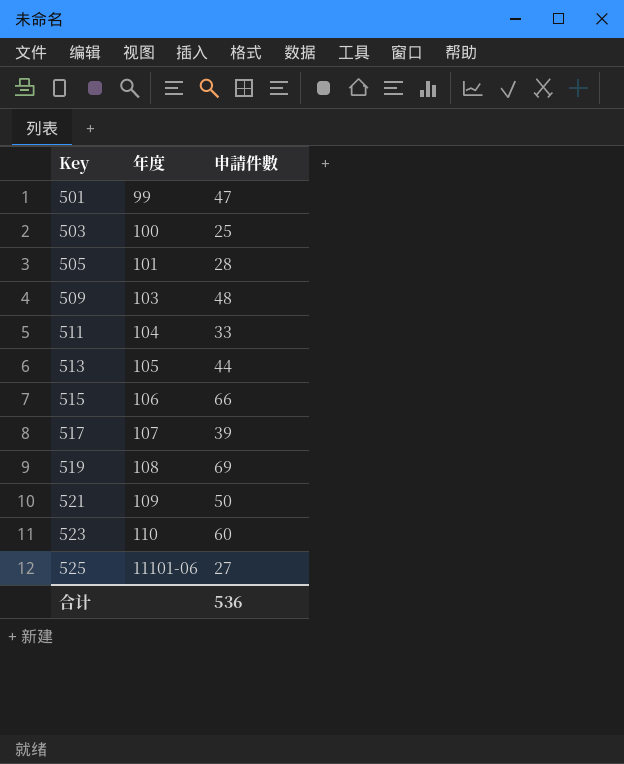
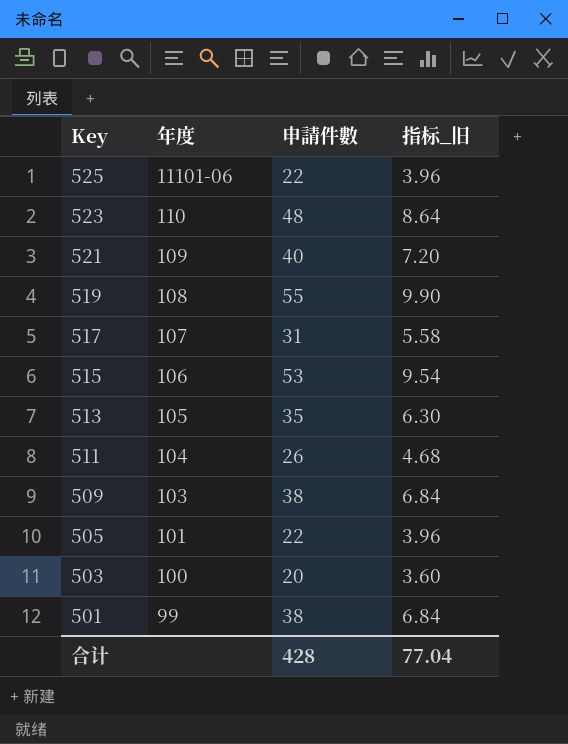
row order: Key ascending -> Key descending
column 指标_旧 | formula: none -> [申請件數] * 0.18
525 | 申請件數: 27 -> 22
523 | 申請件數: 60 -> 48
521 | 申請件數: 50 -> 40
519 | 申請件數: 69 -> 55
517 | 申請件數: 39 -> 31
515 | 申請件數: 66 -> 53
513 | 申請件數: 44 -> 35
511 | 申請件數: 33 -> 26
509 | 申請件數: 48 -> 38
505 | 申請件數: 28 -> 22
503 | 申請件數: 25 -> 20
501 | 申請件數: 47 -> 38
合计 | 申請件數: 536 -> 428

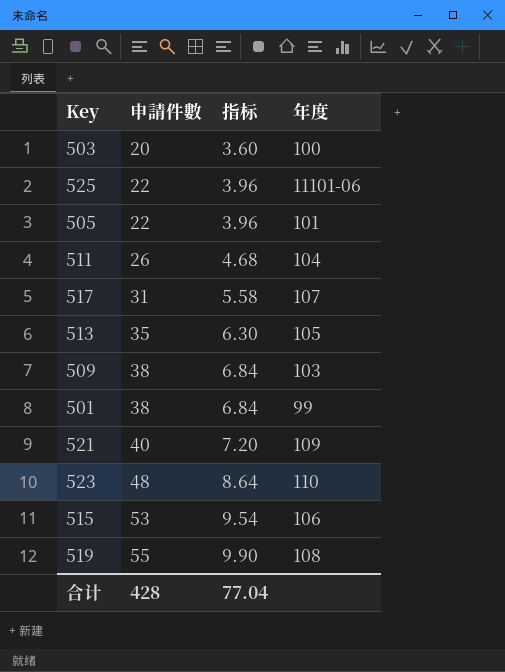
row order: Key descending -> 申請件數 ascending
column name: 指标_旧 -> 指标
column 年度 | position: 2 -> 4

